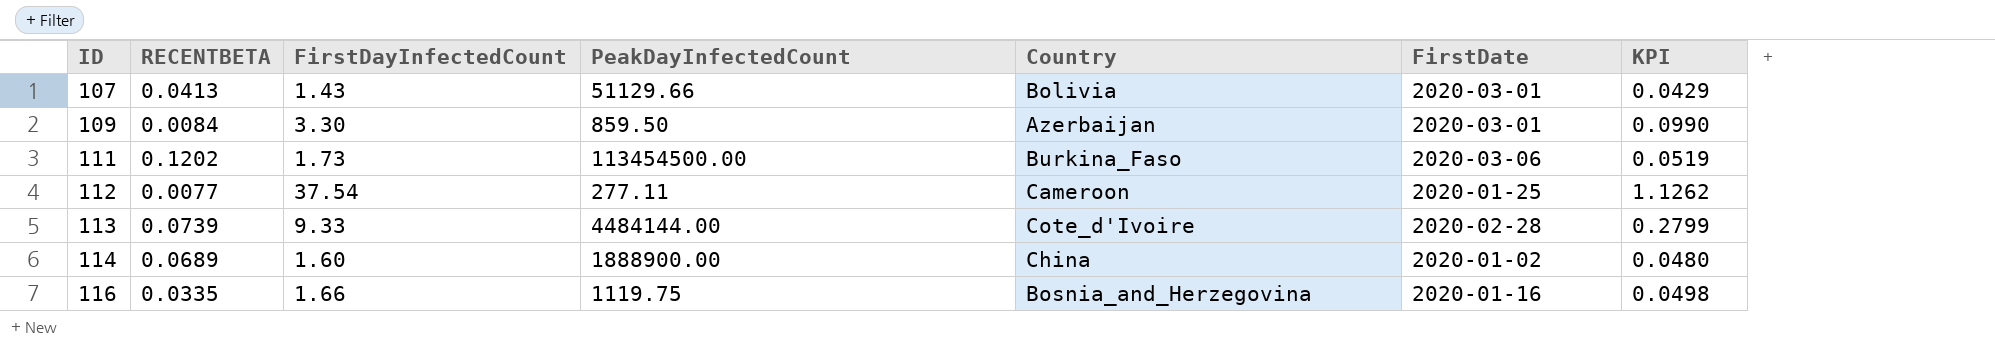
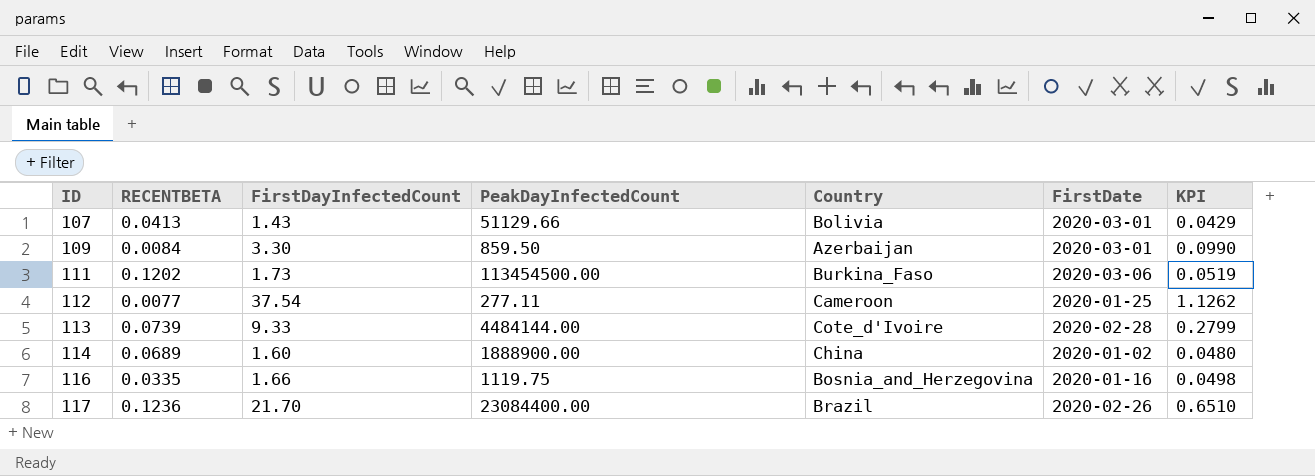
row 117: none -> 0.1236 | 21.70 | 23084400.00 | Brazil | 2020-02-26 | 0.6510

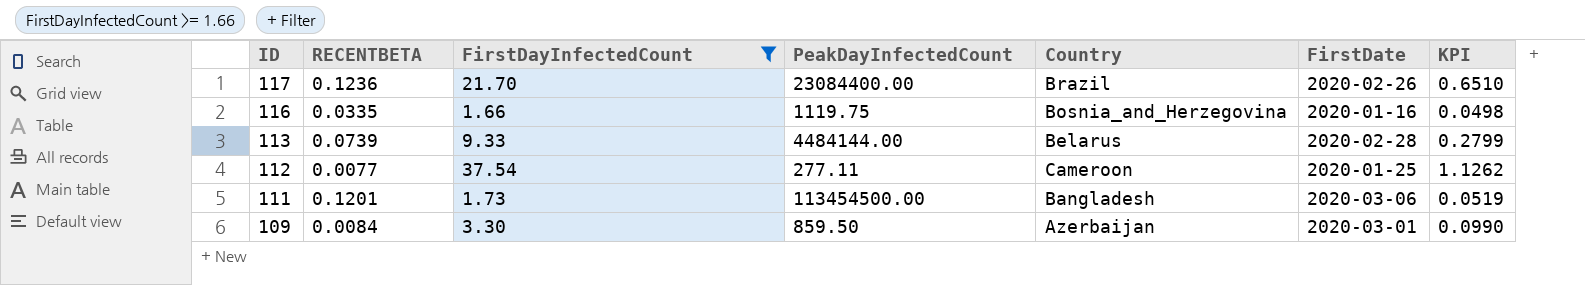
filter: none -> FirstDayInfectedCount >= 1.66
row order: ID ascending -> ID descending
113 | Country: Cote_d'Ivoire -> Belarus
111 | RECENTBETA: 0.1202 -> 0.1201
111 | Country: Burkina_Faso -> Bangladesh

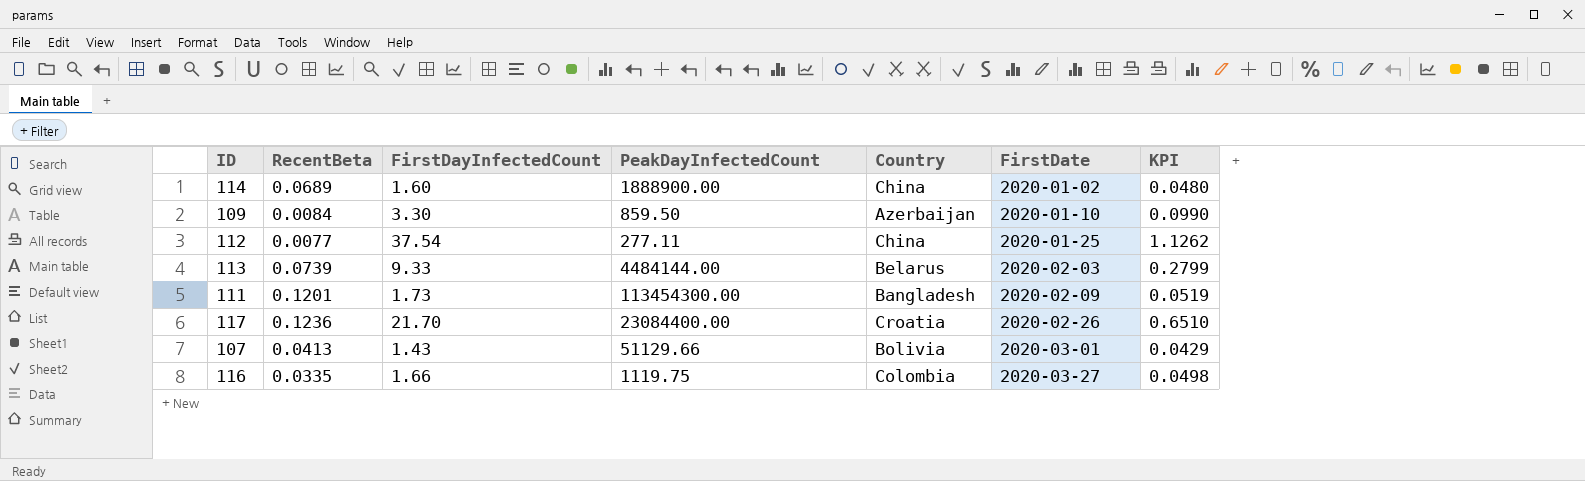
filter: FirstDayInfectedCount >= 1.66 -> none
row order: ID descending -> FirstDate ascending
column name: RECENTBETA -> RecentBeta
109 | FirstDate: 2020-03-01 -> 2020-01-10
112 | Country: Cameroon -> China
113 | FirstDate: 2020-02-28 -> 2020-02-03
111 | PeakDayInfectedCount: 113454500.00 -> 113454300.00
111 | FirstDate: 2020-03-06 -> 2020-02-09
117 | Country: Brazil -> Croatia
116 | Country: Bosnia_and_Herzegovina -> Colombia
116 | FirstDate: 2020-01-16 -> 2020-03-27

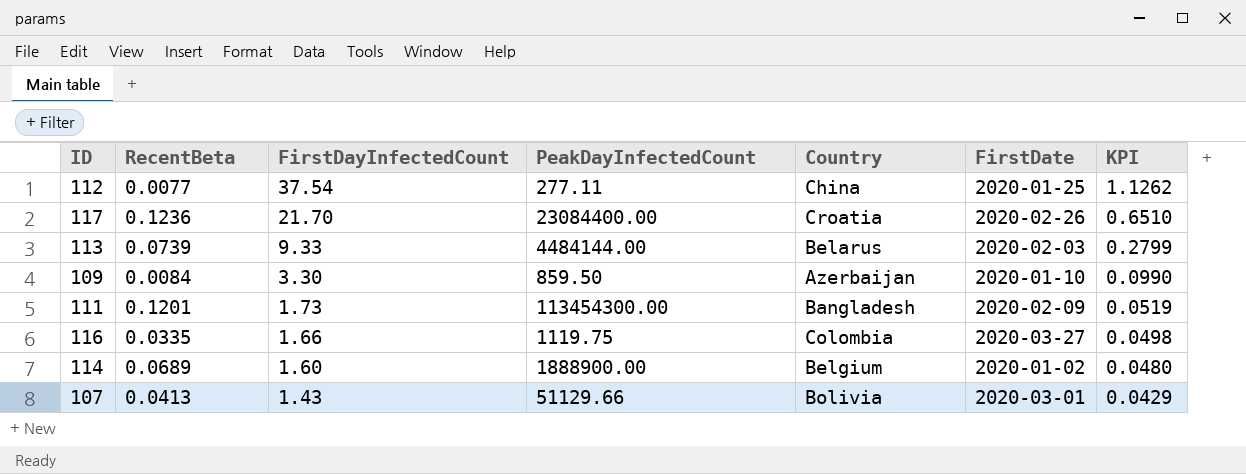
row order: FirstDate ascending -> FirstDayInfectedCount descending
114 | Country: China -> Belgium

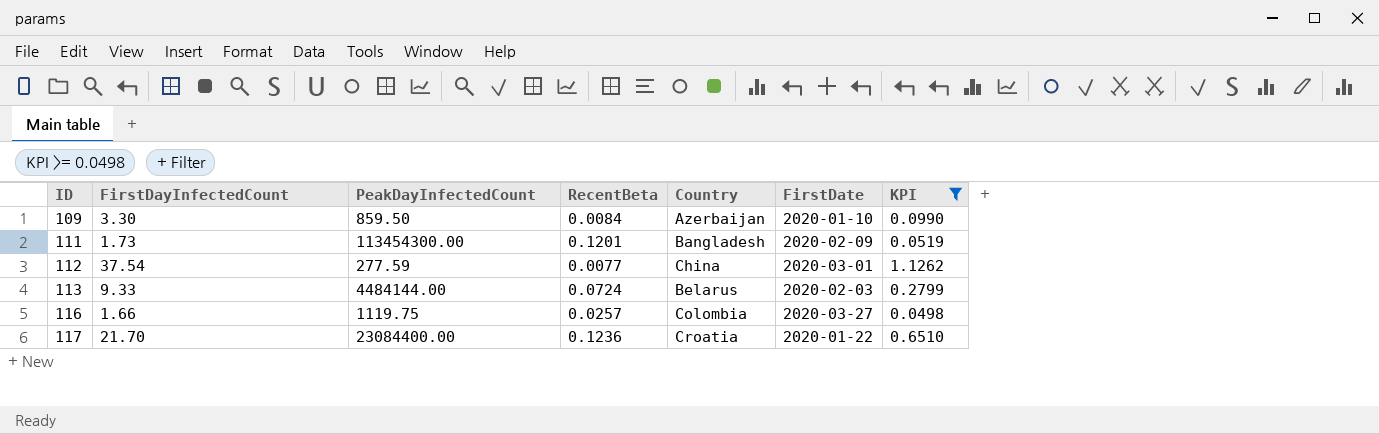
filter: none -> KPI >= 0.0498
row order: FirstDayInfectedCount descending -> ID ascending
column RecentBeta | position: 2 -> 4
112 | PeakDayInfectedCount: 277.11 -> 277.59
112 | FirstDate: 2020-01-25 -> 2020-03-01
113 | RecentBeta: 0.0739 -> 0.0724
116 | RecentBeta: 0.0335 -> 0.0257
117 | FirstDate: 2020-02-26 -> 2020-01-22

